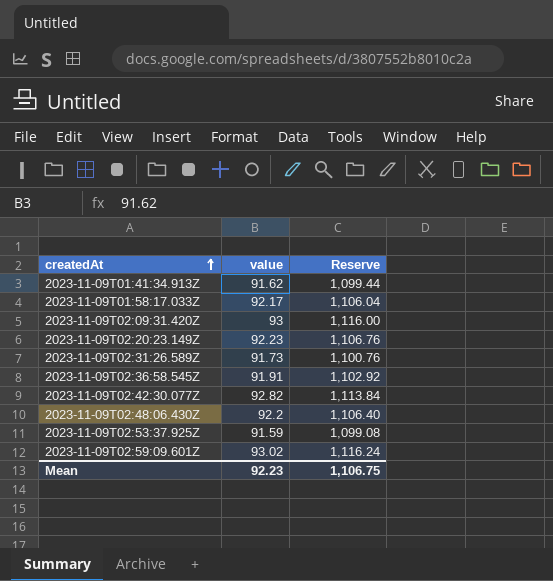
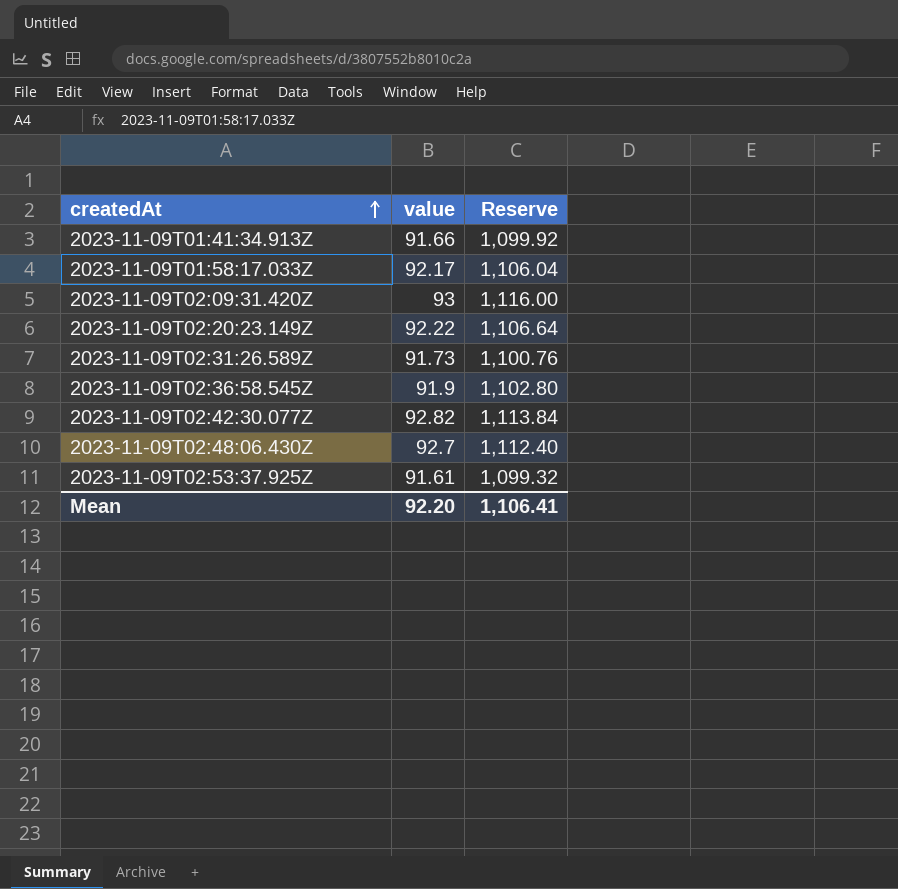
row 2023-11-09T02:59:09.601Z: 93.02 | 1,116.24 -> none
2023-11-09T01:41:34.913Z | value: 91.62 -> 91.66
2023-11-09T01:41:34.913Z | Reserve: 1,099.44 -> 1,099.92
2023-11-09T02:20:23.149Z | value: 92.23 -> 92.22
2023-11-09T02:20:23.149Z | Reserve: 1,106.76 -> 1,106.64
2023-11-09T02:36:58.545Z | value: 91.91 -> 91.9
2023-11-09T02:36:58.545Z | Reserve: 1,102.92 -> 1,102.80
2023-11-09T02:48:06.430Z | value: 92.2 -> 92.7
2023-11-09T02:48:06.430Z | Reserve: 1,106.40 -> 1,112.40
2023-11-09T02:53:37.925Z | value: 91.59 -> 91.61
2023-11-09T02:53:37.925Z | Reserve: 1,099.08 -> 1,099.32
Mean | value: 92.23 -> 92.20
Mean | Reserve: 1,106.75 -> 1,106.41

